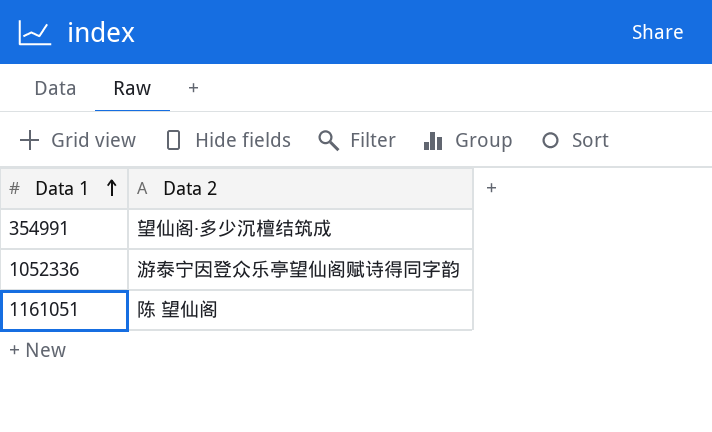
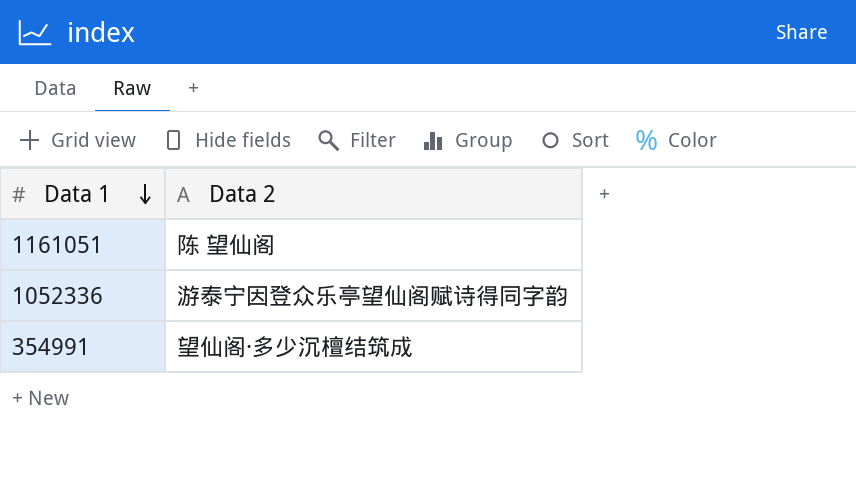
row order: Data 1 ascending -> Data 1 descending

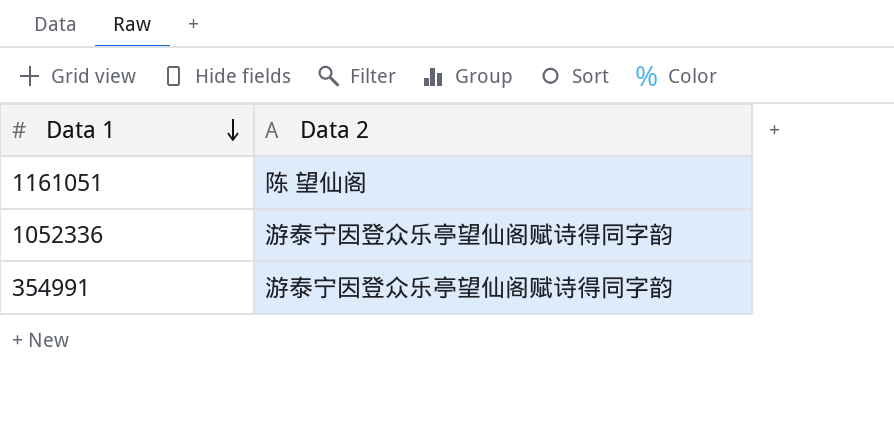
354991 | Data 2: 望仙阁·多少沉檀结筑成 -> 游泰宁因登众乐亭望仙阁赋诗得同字韵

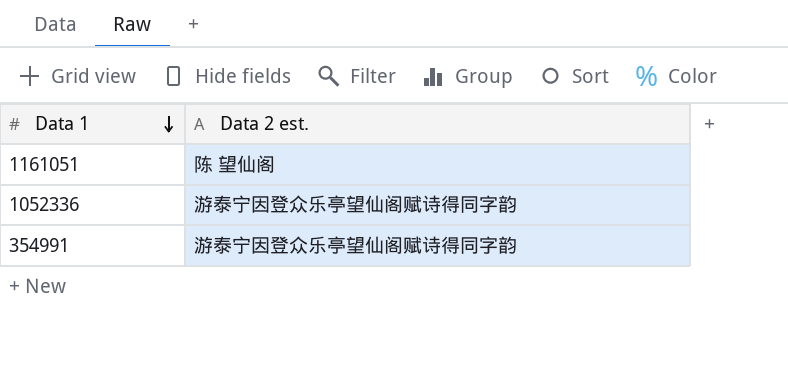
column name: Data 2 -> Data 2 est.

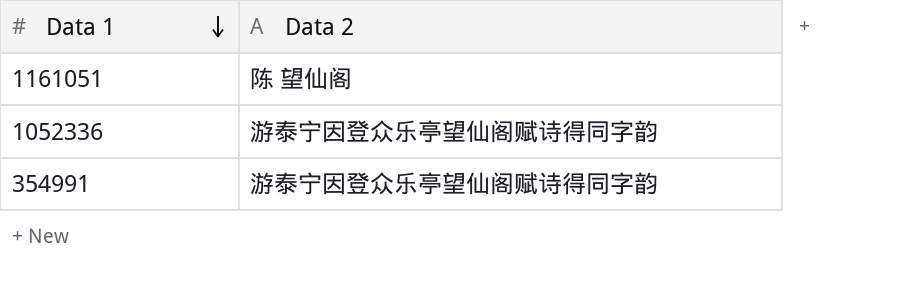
column name: Data 2 est. -> Data 2

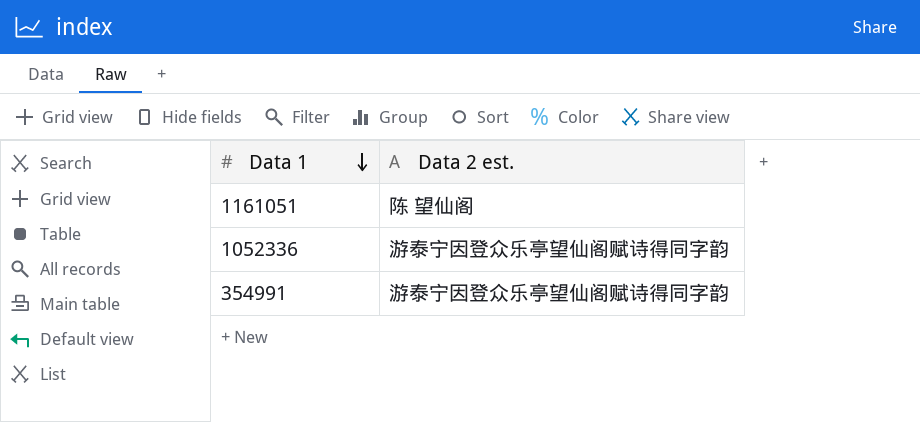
column name: Data 2 -> Data 2 est.

